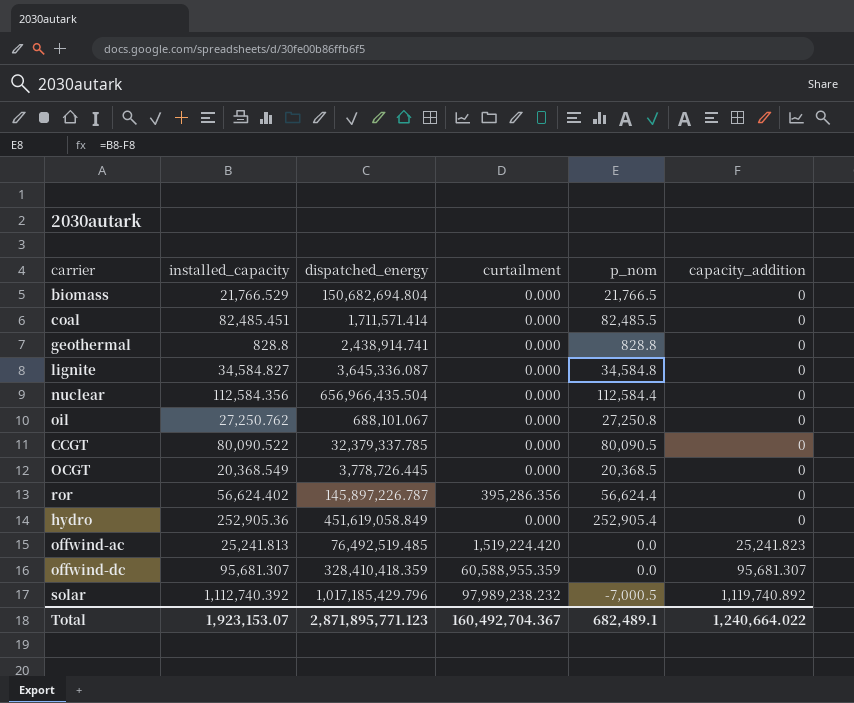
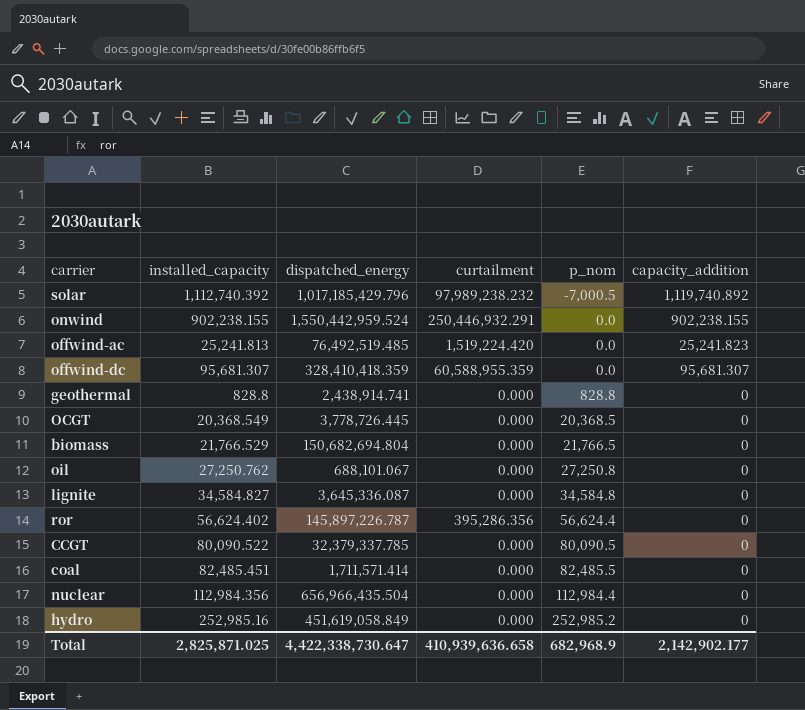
row order: capacity_addition ascending -> p_nom ascending
row onwind: none -> 902,238.155 | 1,550,442,959.524 | 250,446,932.291 | 0.0 | 902,238.155
nuclear | installed_capacity: 112,584.356 -> 112,984.356
nuclear | p_nom: 112,584.4 -> 112,984.4
hydro | installed_capacity: 252,905.36 -> 252,985.16
hydro | p_nom: 252,905.4 -> 252,985.2
Total | installed_capacity: 1,923,153.07 -> 2,825,871.025
Total | dispatched_energy: 2,871,895,771.123 -> 4,422,338,730.647
Total | curtailment: 160,492,704.367 -> 410,939,636.658
Total | p_nom: 682,489.1 -> 682,968.9
Total | capacity_addition: 1,240,664.022 -> 2,142,902.177

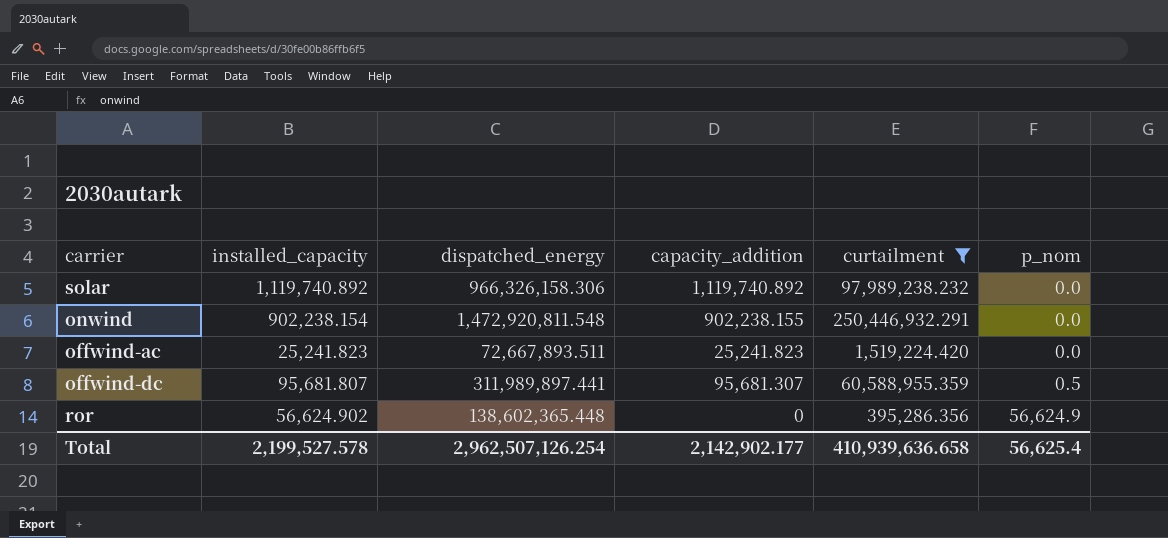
filter: none -> curtailment != 0.000
column capacity_addition | position: 6 -> 4
solar | installed_capacity: 1,112,740.392 -> 1,119,740.892
solar | dispatched_energy: 1,017,185,429.796 -> 966,326,158.306
solar | p_nom: -7,000.5 -> 0.0
onwind | installed_capacity: 902,238.155 -> 902,238.154
onwind | dispatched_energy: 1,550,442,959.524 -> 1,472,920,811.548
offwind-ac | installed_capacity: 25,241.813 -> 25,241.823
offwind-ac | dispatched_energy: 76,492,519.485 -> 72,667,893.511
offwind-dc | installed_capacity: 95,681.307 -> 95,681.807
offwind-dc | dispatched_energy: 328,410,418.359 -> 311,989,897.441
offwind-dc | p_nom: 0.0 -> 0.5
ror | installed_capacity: 56,624.402 -> 56,624.902
ror | dispatched_energy: 145,897,226.787 -> 138,602,365.448
ror | p_nom: 56,624.4 -> 56,624.9
Total | installed_capacity: 2,825,871.025 -> 2,199,527.578
Total | dispatched_energy: 4,422,338,730.647 -> 2,962,507,126.254
Total | p_nom: 682,968.9 -> 56,625.4

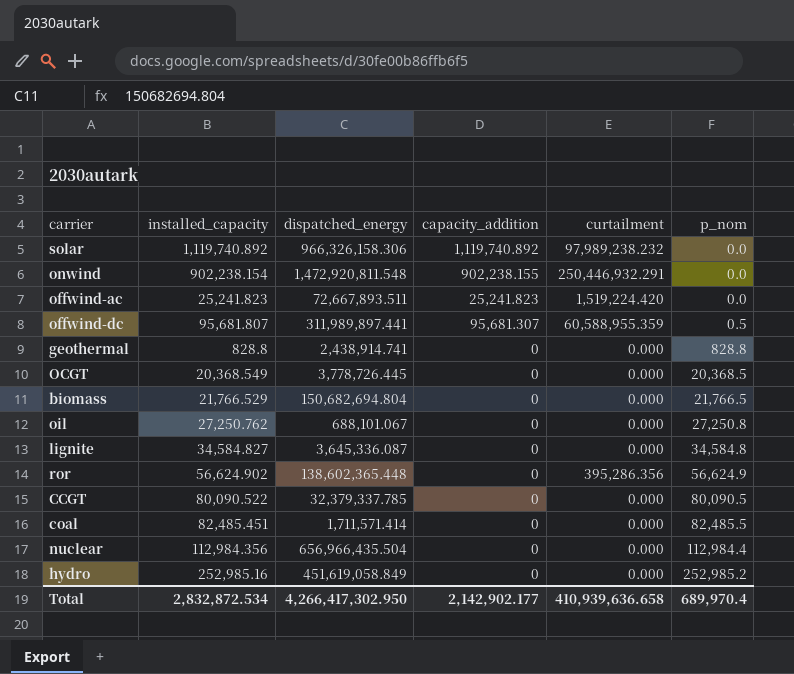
filter: curtailment != 0.000 -> none
Total | installed_capacity: 2,199,527.578 -> 2,832,872.534
Total | dispatched_energy: 2,962,507,126.254 -> 4,266,417,302.950
Total | p_nom: 56,625.4 -> 689,970.4

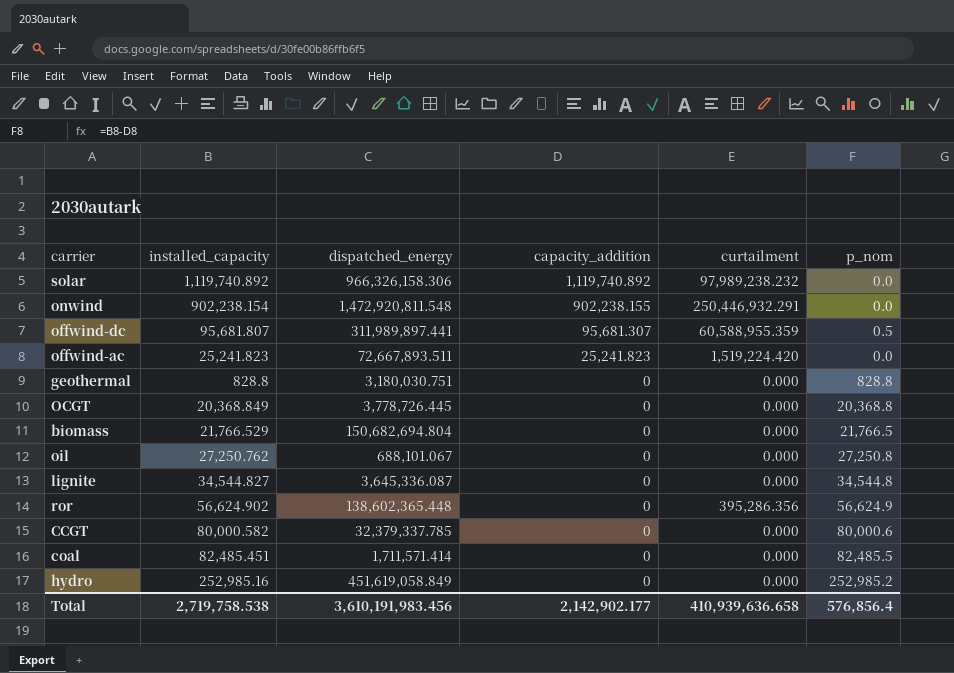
row order: p_nom ascending -> capacity_addition descending
row nuclear: 112,984.356 | 656,966,435.504 | 0 | 0.000 | 112,984.4 -> none
geothermal | dispatched_energy: 2,438,914.741 -> 3,180,030.751
OCGT | installed_capacity: 20,368.549 -> 20,368.849
OCGT | p_nom: 20,368.5 -> 20,368.8
lignite | installed_capacity: 34,584.827 -> 34,544.827
lignite | p_nom: 34,584.8 -> 34,544.8
CCGT | installed_capacity: 80,090.522 -> 80,000.582
CCGT | p_nom: 80,090.5 -> 80,000.6
Total | installed_capacity: 2,832,872.534 -> 2,719,758.538
Total | dispatched_energy: 4,266,417,302.950 -> 3,610,191,983.456
Total | p_nom: 689,970.4 -> 576,856.4

